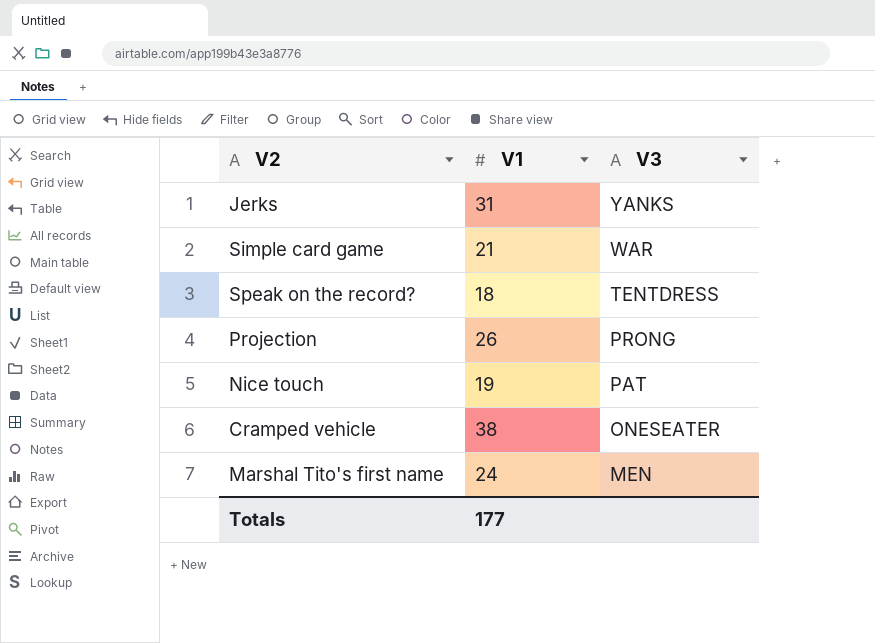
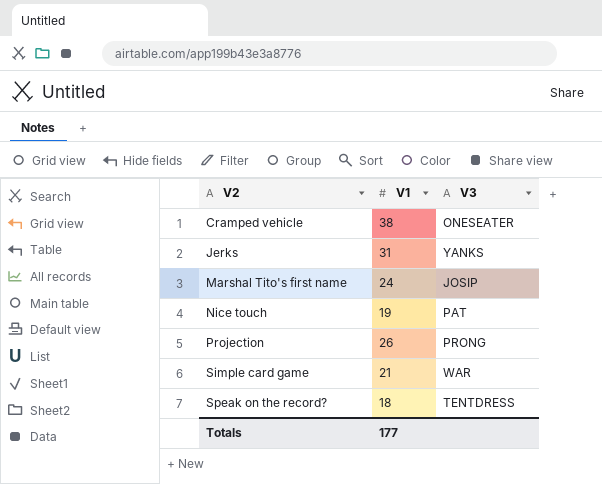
row order: V3 descending -> V2 ascending
Marshal Tito's first name | V3: MEN -> JOSIP

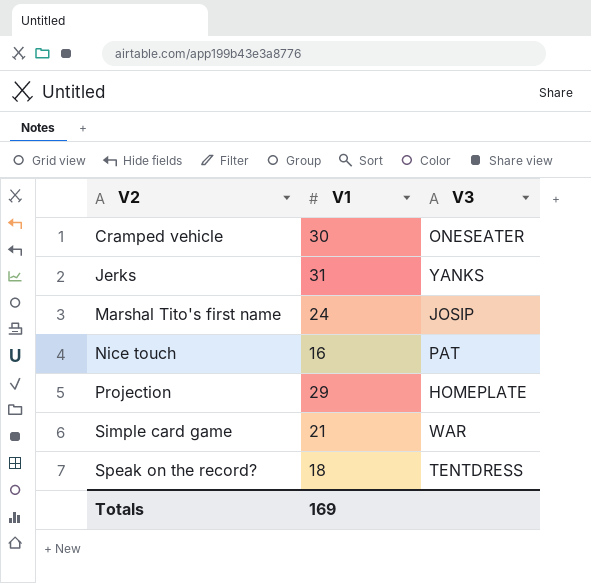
Cramped vehicle | V1: 38 -> 30
Nice touch | V1: 19 -> 16
Projection | V1: 26 -> 29
Projection | V3: PRONG -> HOMEPLATE
Totals | V1: 177 -> 169

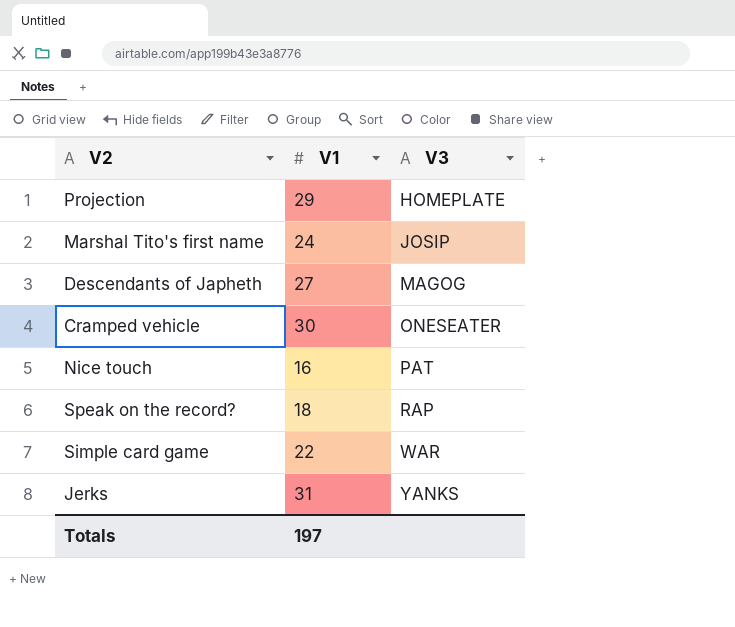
row order: V2 ascending -> V3 ascending
row Descendants of Japheth: none -> 27 | MAGOG
Speak on the record? | V3: TENTDRESS -> RAP
Simple card game | V1: 21 -> 22
Totals | V1: 169 -> 197

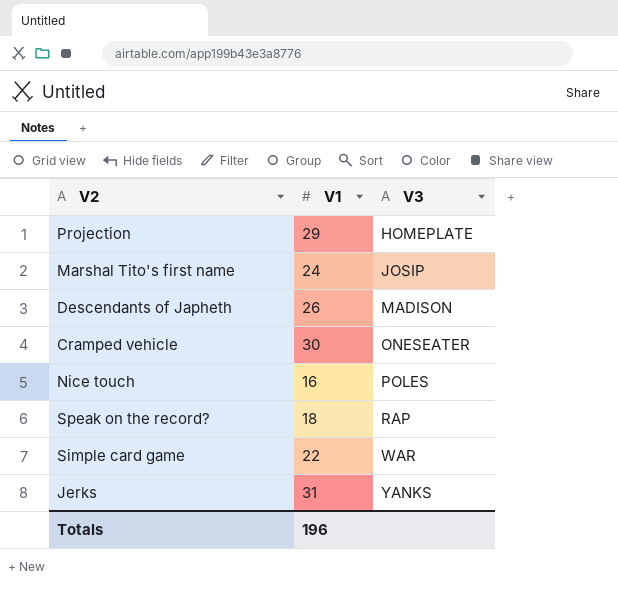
Descendants of Japheth | V1: 27 -> 26
Descendants of Japheth | V3: MAGOG -> MADISON
Nice touch | V3: PAT -> POLES
Totals | V1: 197 -> 196

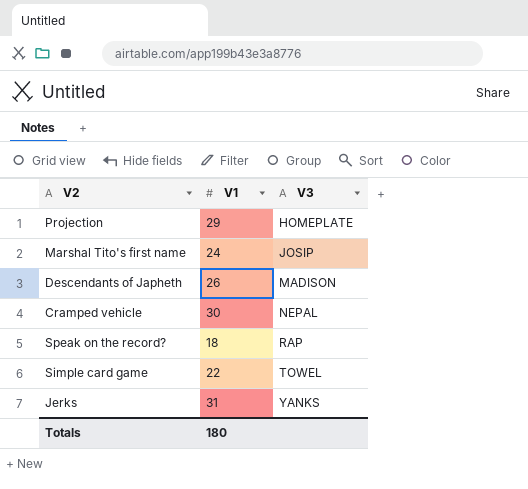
row Nice touch: 16 | POLES -> none
Cramped vehicle | V3: ONESEATER -> NEPAL
Simple card game | V3: WAR -> TOWEL
Totals | V1: 196 -> 180

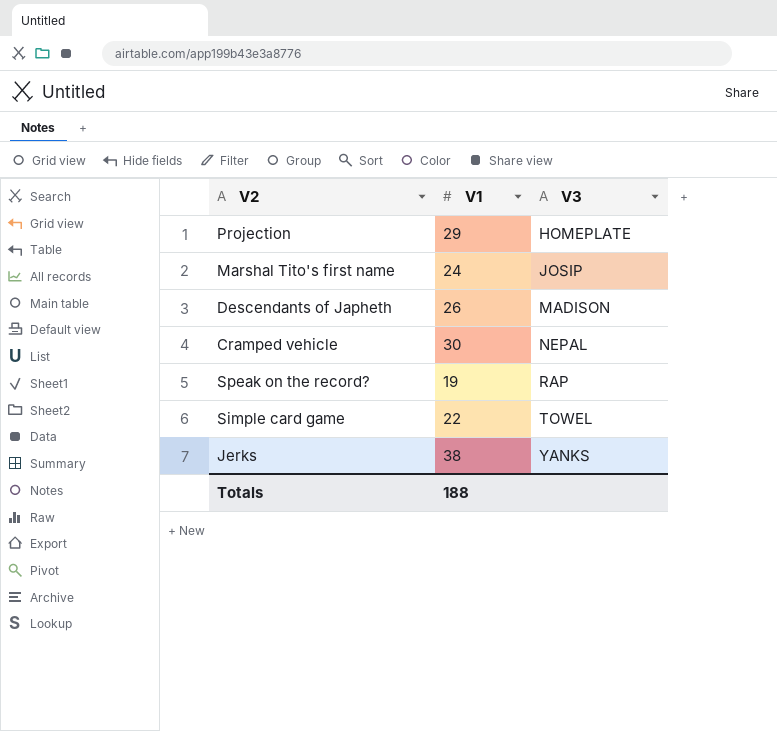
Speak on the record? | V1: 18 -> 19
Jerks | V1: 31 -> 38
Totals | V1: 180 -> 188

